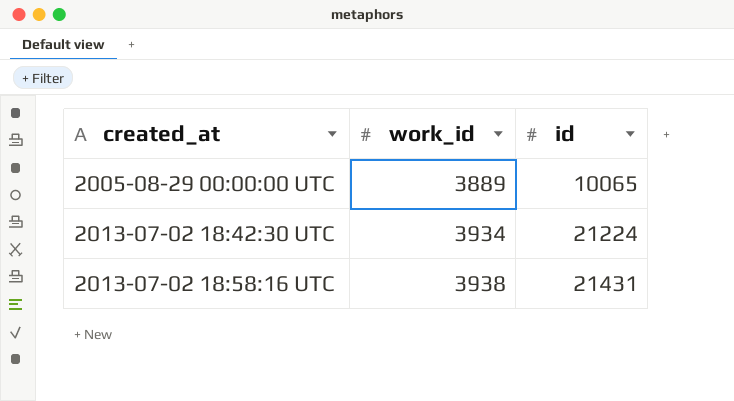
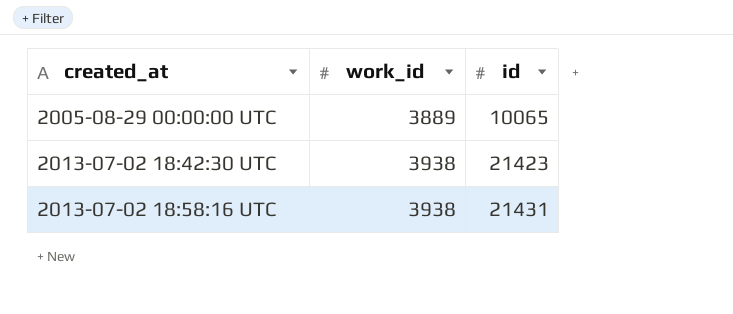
2013-07-02 18:42:30 UTC | work_id: 3934 -> 3938
2013-07-02 18:42:30 UTC | id: 21224 -> 21423

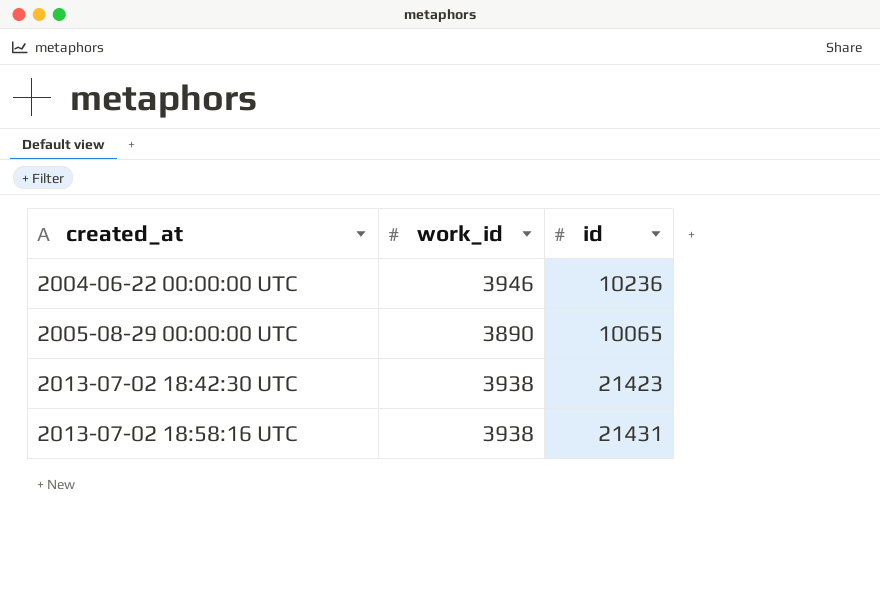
row 2004-06-22 00:00:00 UTC: none -> 3946 | 10236
2005-08-29 00:00:00 UTC | work_id: 3889 -> 3890

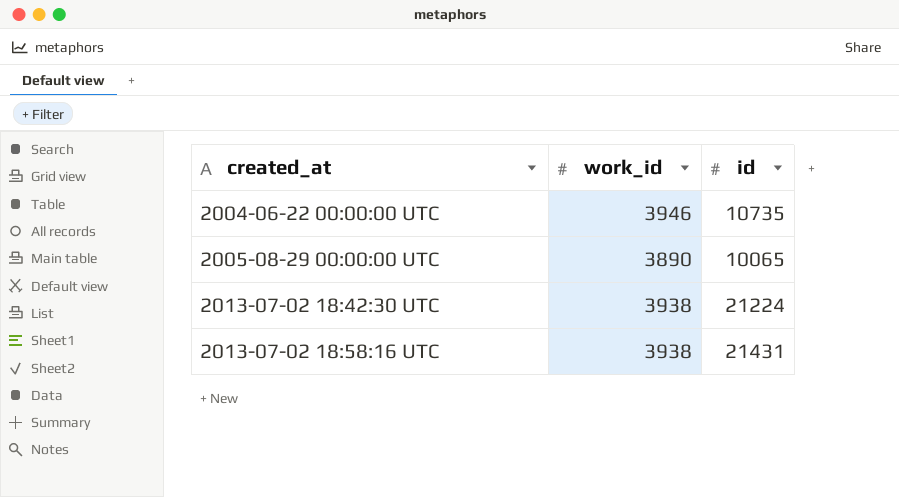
2004-06-22 00:00:00 UTC | id: 10236 -> 10735
2013-07-02 18:42:30 UTC | id: 21423 -> 21224

